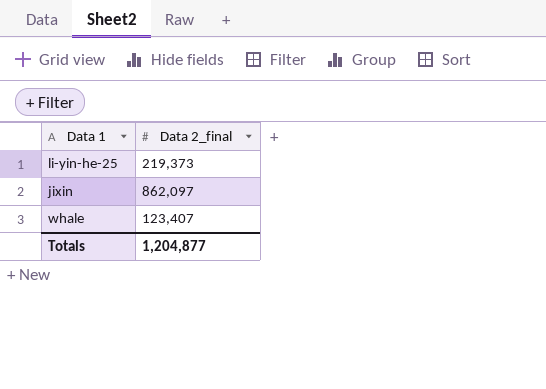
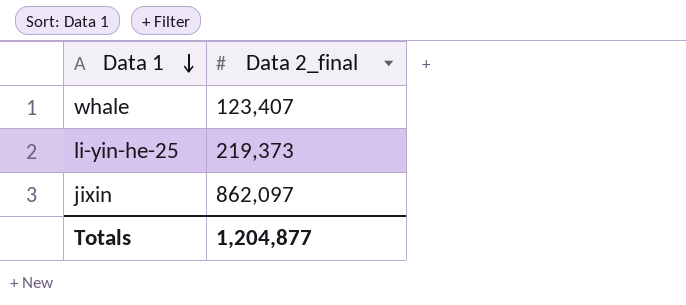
row order: none -> Data 1 descending

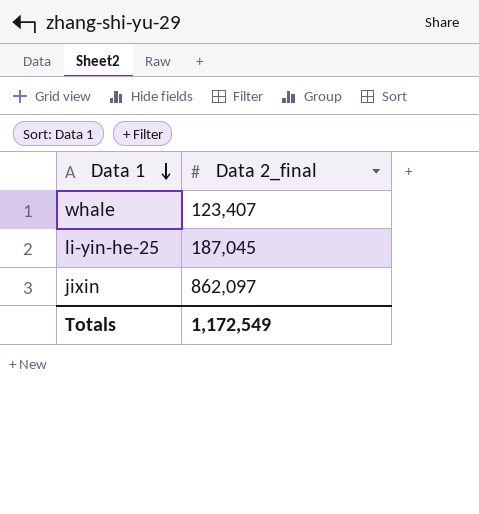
li-yin-he-25 | Data 2_final: 219,373 -> 187,045
Totals | Data 2_final: 1,204,877 -> 1,172,549

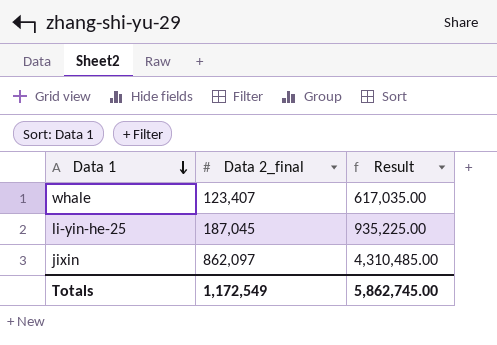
column Result | formula: none -> [Data 2_final] * 5

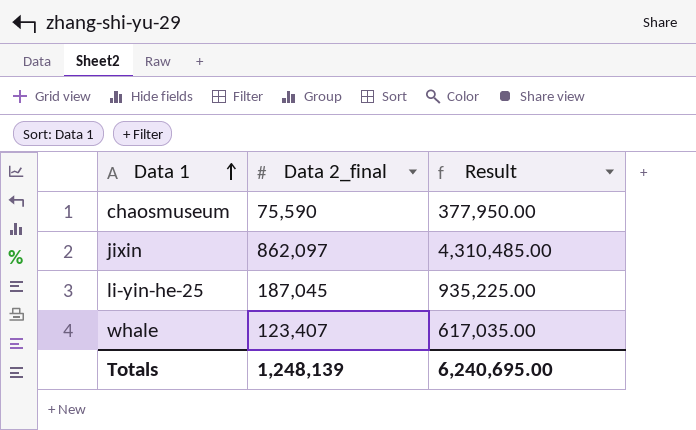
row order: Data 1 descending -> Data 1 ascending
row chaosmuseum: none -> 75,590 | 377,950.00
Totals | Data 2_final: 1,172,549 -> 1,248,139
Totals | Result: 5,862,745.00 -> 6,240,695.00

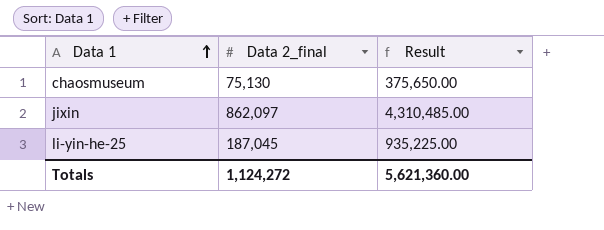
row whale: 123,407 | 617,035.00 -> none
chaosmuseum | Data 2_final: 75,590 -> 75,130
chaosmuseum | Result: 377,950.00 -> 375,650.00
Totals | Data 2_final: 1,248,139 -> 1,124,272
Totals | Result: 6,240,695.00 -> 5,621,360.00

